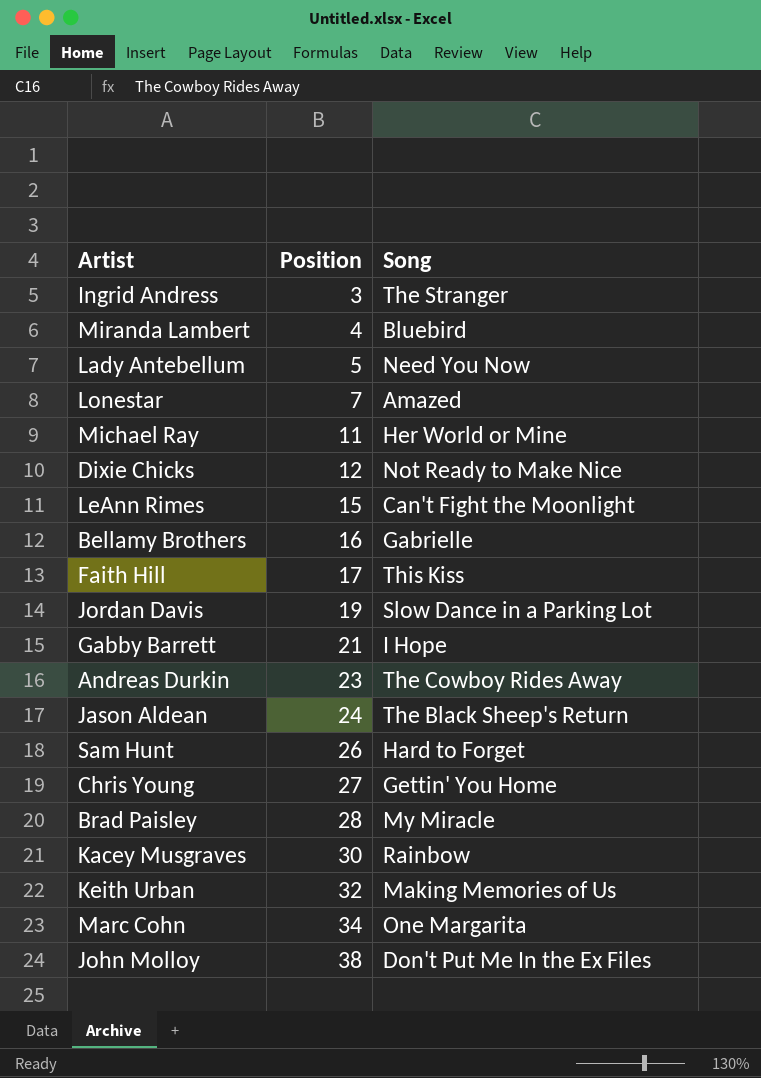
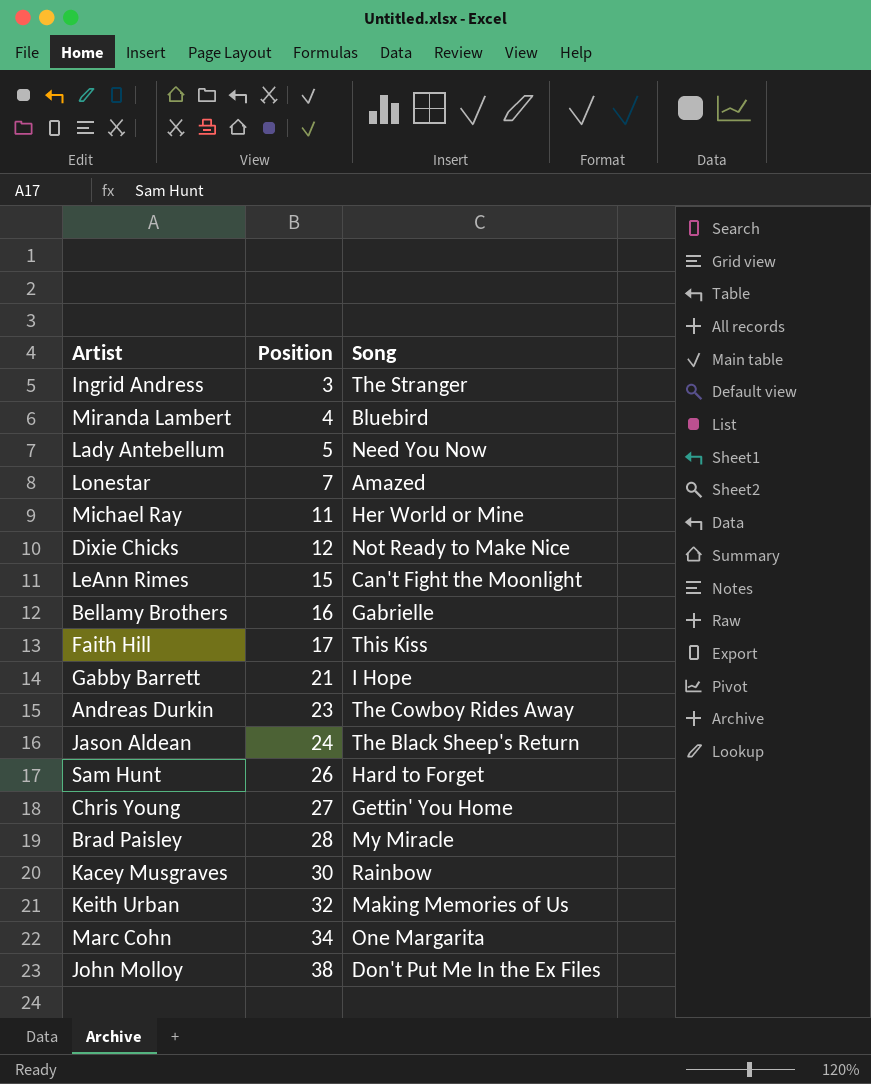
row Jordan Davis: 19 | Slow Dance in a Parking Lot -> none

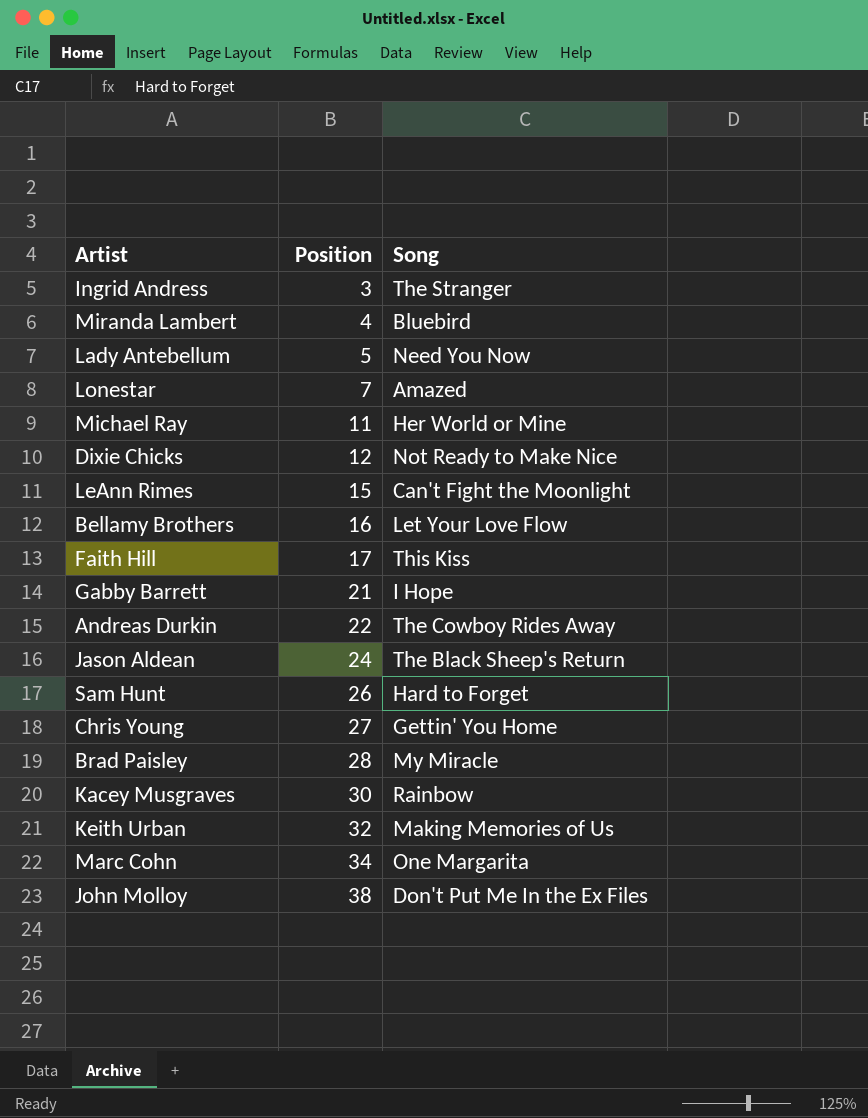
Bellamy Brothers | Song: Gabrielle -> Let Your Love Flow
Andreas Durkin | Position: 23 -> 22

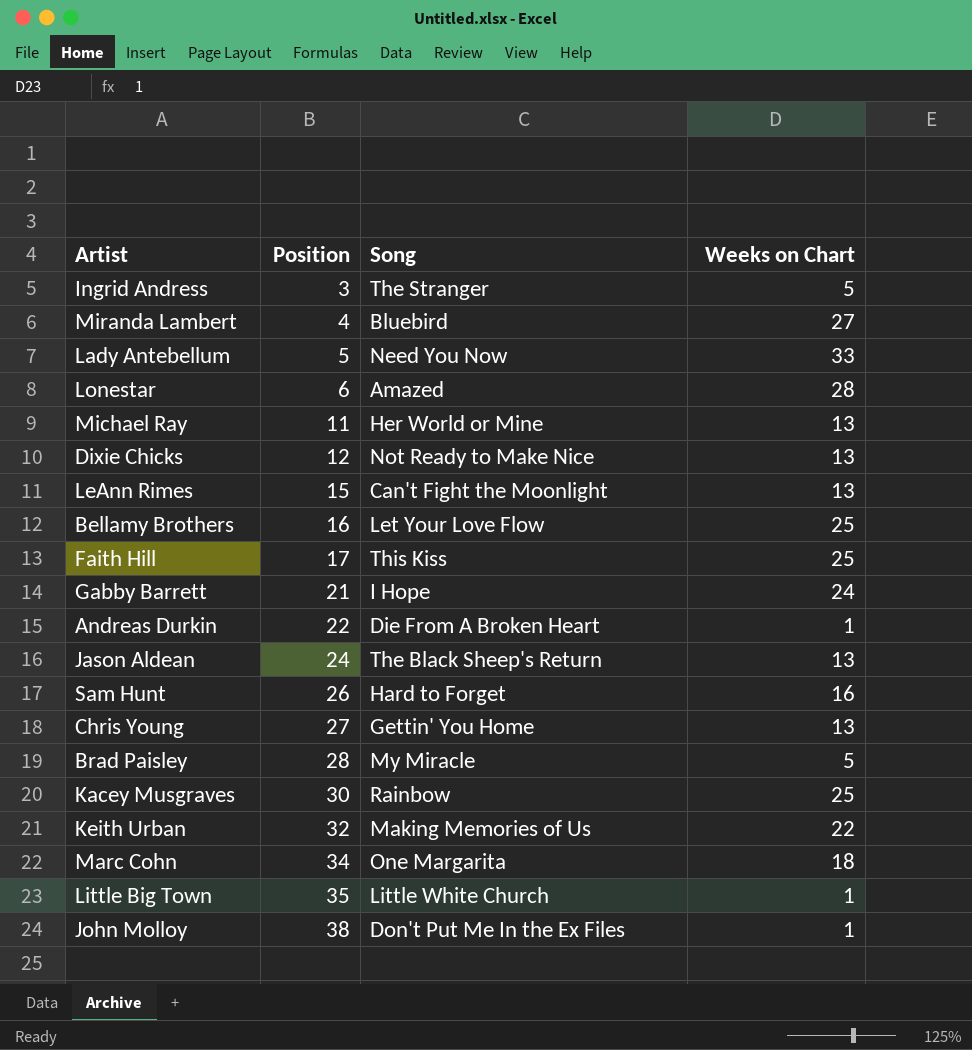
column Weeks on Chart | position: none -> 4
Lonestar | Position: 7 -> 6
Andreas Durkin | Song: The Cowboy Rides Away -> Die From A Broken Heart
row Little Big Town: none -> 35 | Little White Church | 1

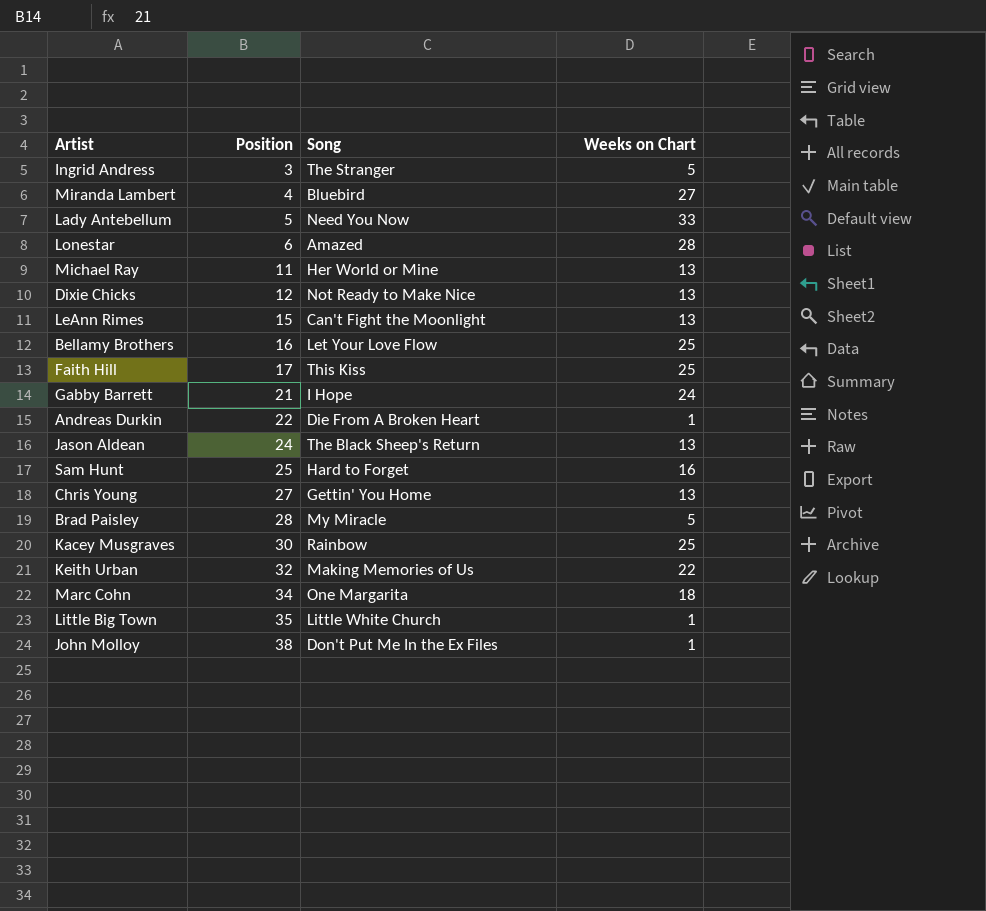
Sam Hunt | Position: 26 -> 25

